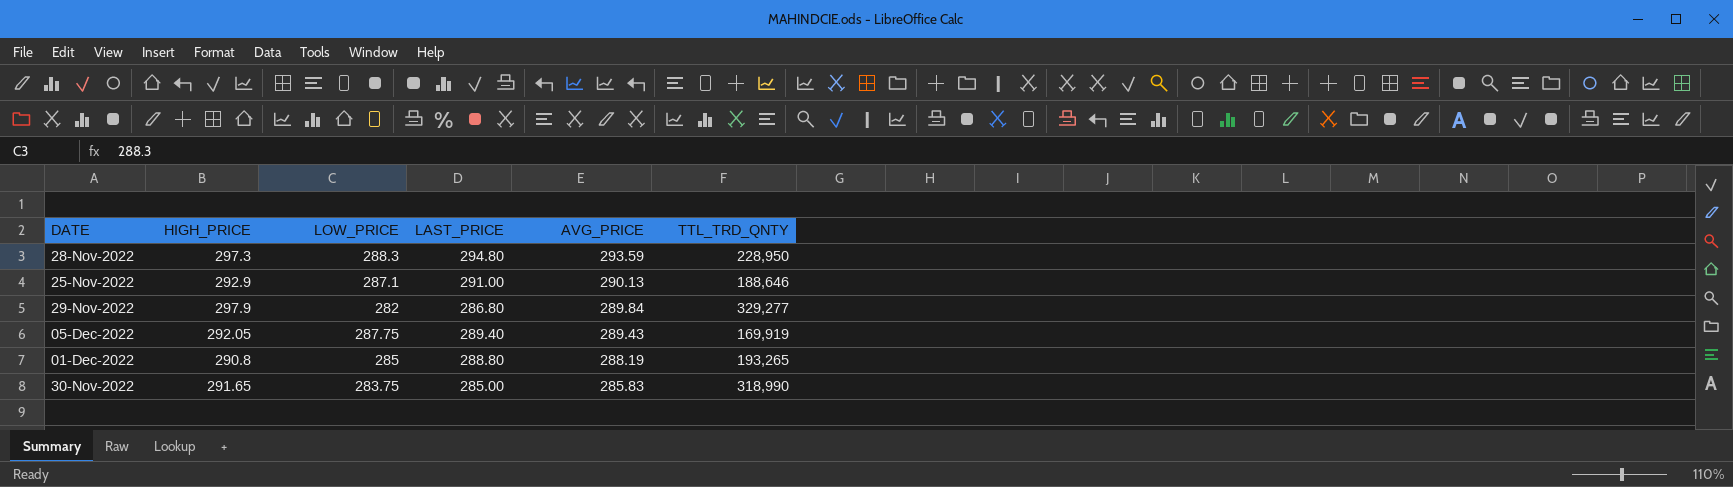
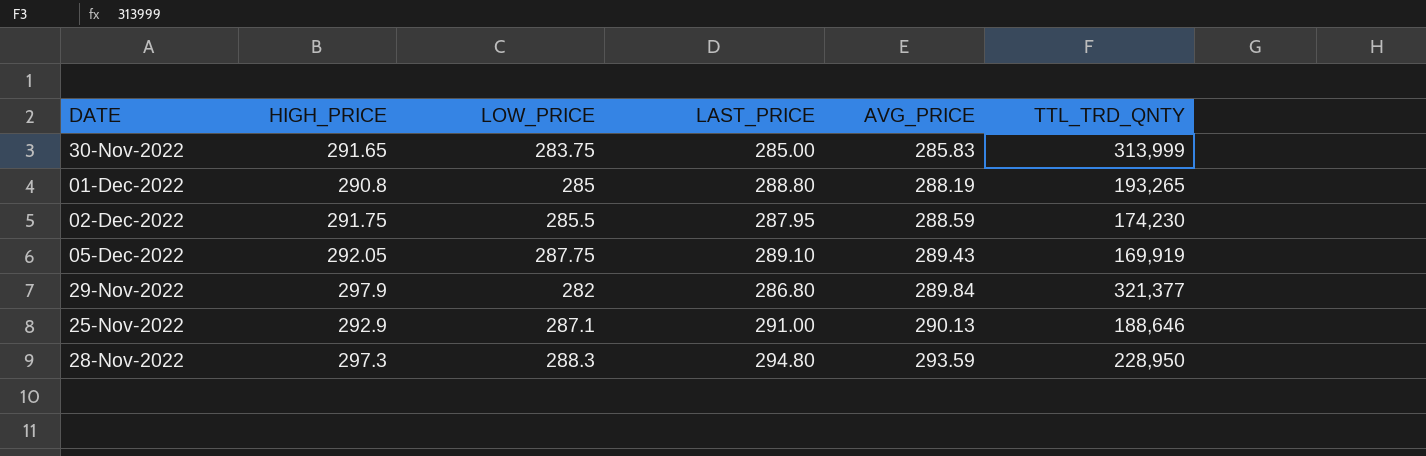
row order: AVG_PRICE descending -> AVG_PRICE ascending
30-Nov-2022 | TTL_TRD_QNTY: 318,990 -> 313,999
row 02-Dec-2022: none -> 291.75 | 285.5 | 287.95 | 288.59 | 174,230
05-Dec-2022 | LAST_PRICE: 289.40 -> 289.10
29-Nov-2022 | TTL_TRD_QNTY: 329,277 -> 321,377

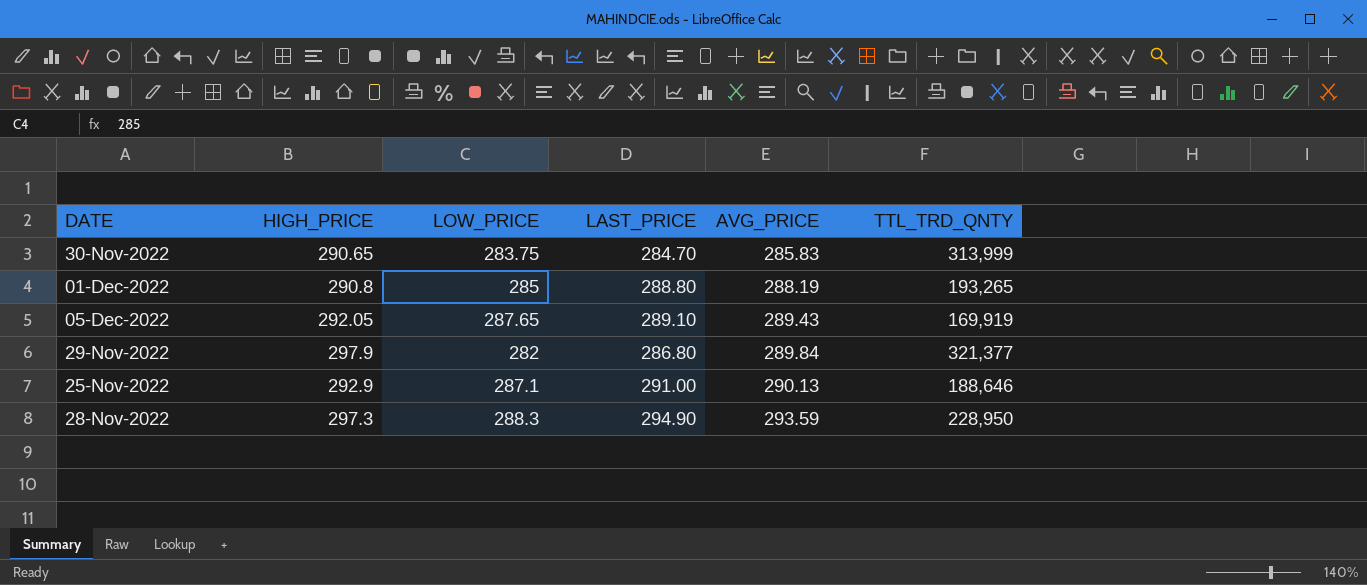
row 02-Dec-2022: 291.75 | 285.5 | 287.95 | 288.59 | 174,230 -> none
30-Nov-2022 | HIGH_PRICE: 291.65 -> 290.65
30-Nov-2022 | LAST_PRICE: 285.00 -> 284.70
05-Dec-2022 | LOW_PRICE: 287.75 -> 287.65
28-Nov-2022 | LAST_PRICE: 294.80 -> 294.90

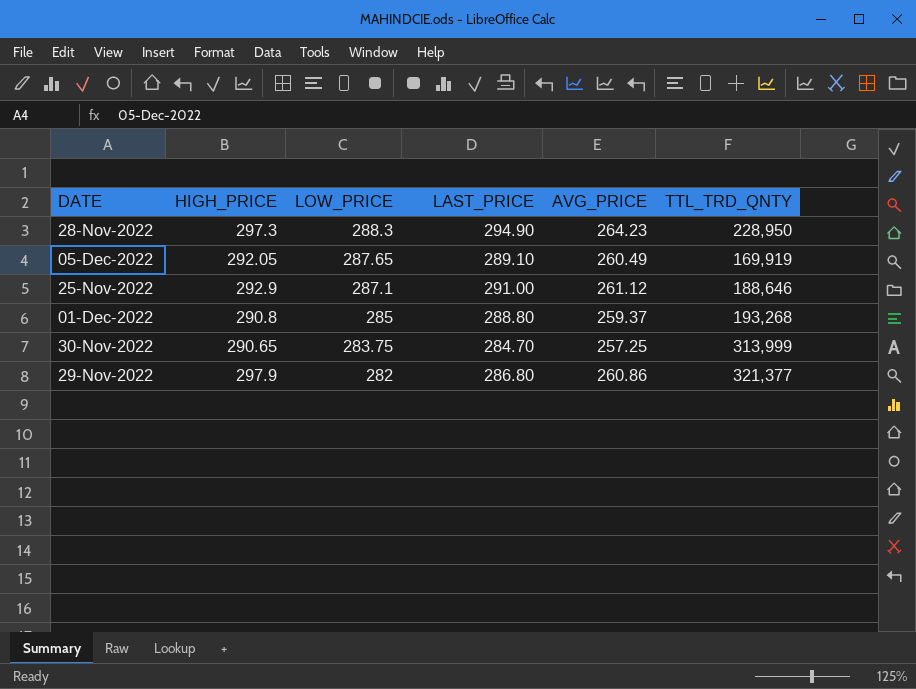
row order: AVG_PRICE ascending -> LOW_PRICE descending
28-Nov-2022 | AVG_PRICE: 293.59 -> 264.23
05-Dec-2022 | AVG_PRICE: 289.43 -> 260.49
25-Nov-2022 | AVG_PRICE: 290.13 -> 261.12
01-Dec-2022 | AVG_PRICE: 288.19 -> 259.37
01-Dec-2022 | TTL_TRD_QNTY: 193,265 -> 193,268
30-Nov-2022 | AVG_PRICE: 285.83 -> 257.25
29-Nov-2022 | AVG_PRICE: 289.84 -> 260.86

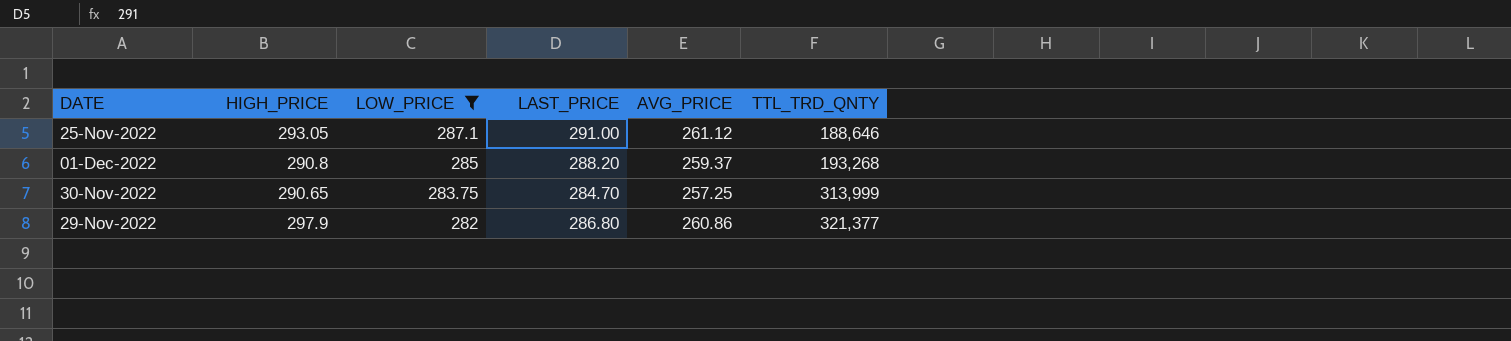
filter: none -> LOW_PRICE <= 287.1
25-Nov-2022 | HIGH_PRICE: 292.9 -> 293.05
01-Dec-2022 | LAST_PRICE: 288.80 -> 288.20

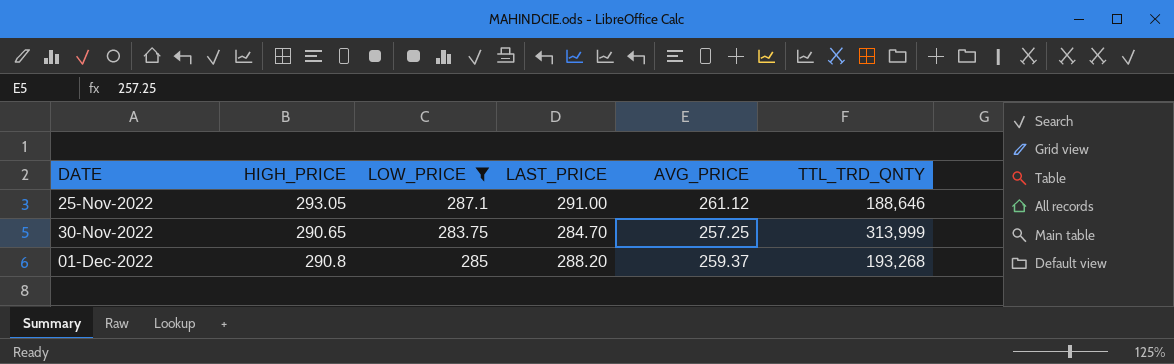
row order: LOW_PRICE descending -> DATE ascending
row 29-Nov-2022: 297.9 | 282 | 286.80 | 260.86 | 321,377 -> none

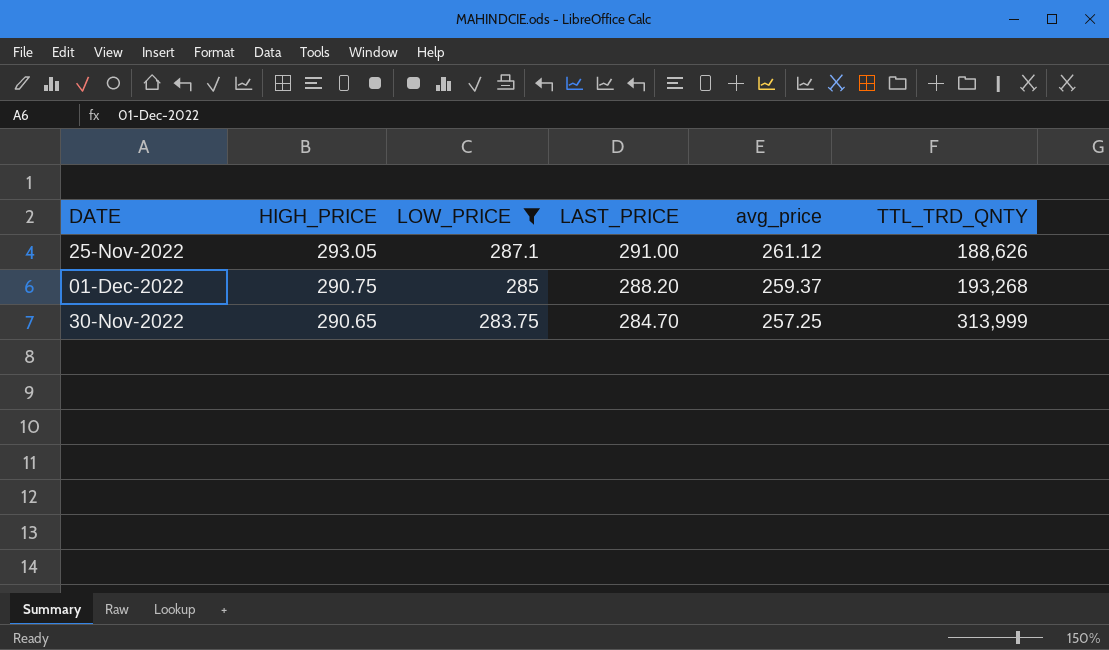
row order: DATE ascending -> HIGH_PRICE descending
column name: AVG_PRICE -> avg_price
25-Nov-2022 | TTL_TRD_QNTY: 188,646 -> 188,626
01-Dec-2022 | HIGH_PRICE: 290.8 -> 290.75

